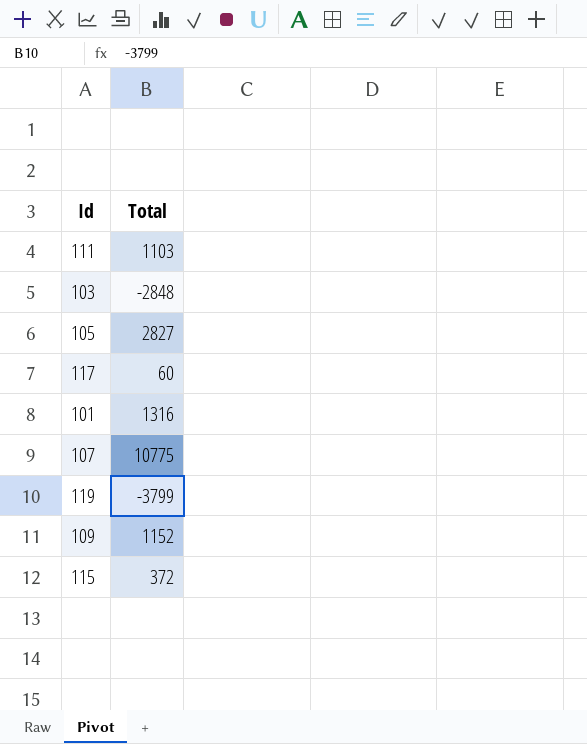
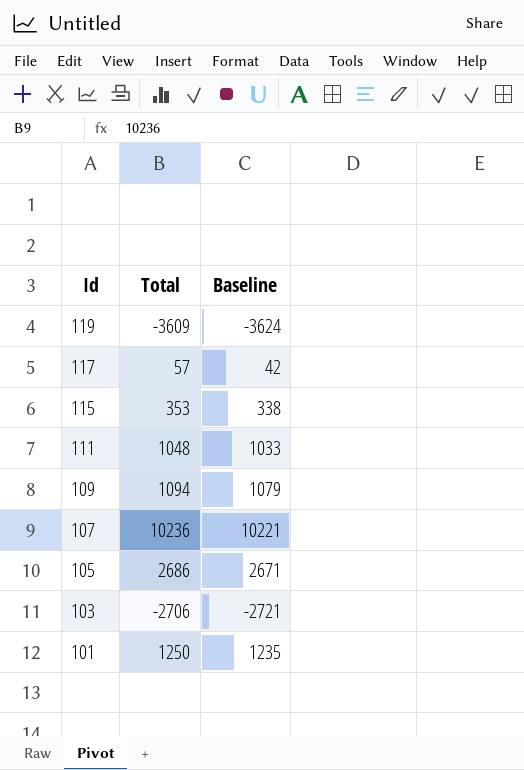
row order: none -> Id descending
column Baseline | formula: none -> [Total] - 15
119 | Total: -3799 -> -3609
117 | Total: 60 -> 57
115 | Total: 372 -> 353
111 | Total: 1103 -> 1048
109 | Total: 1152 -> 1094
107 | Total: 10775 -> 10236
105 | Total: 2827 -> 2686
103 | Total: -2848 -> -2706
101 | Total: 1316 -> 1250

